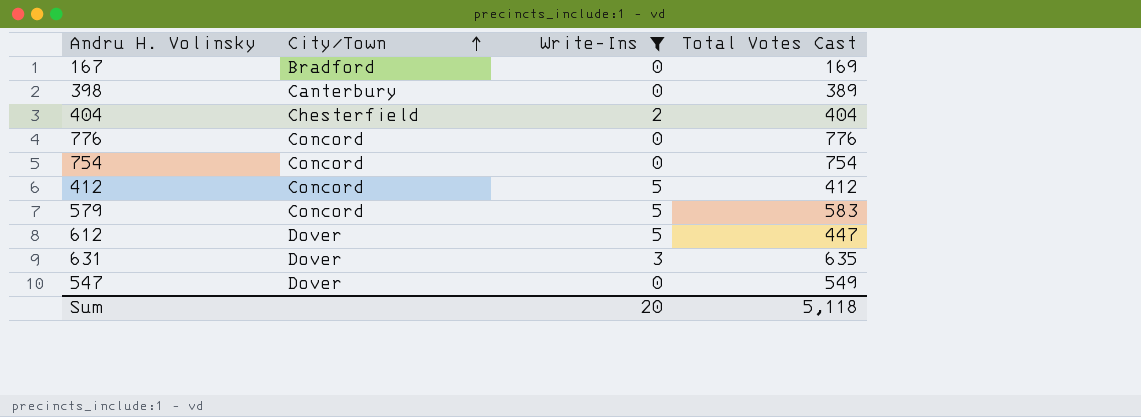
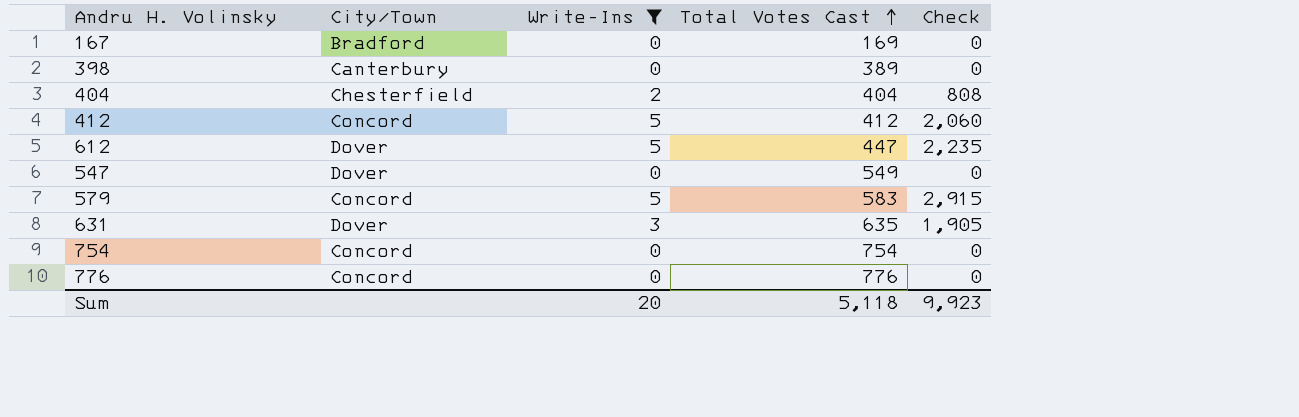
row order: City/Town ascending -> Total Votes Cast ascending
column Check | formula: none -> [Write-Ins] * [Total Votes Cast]

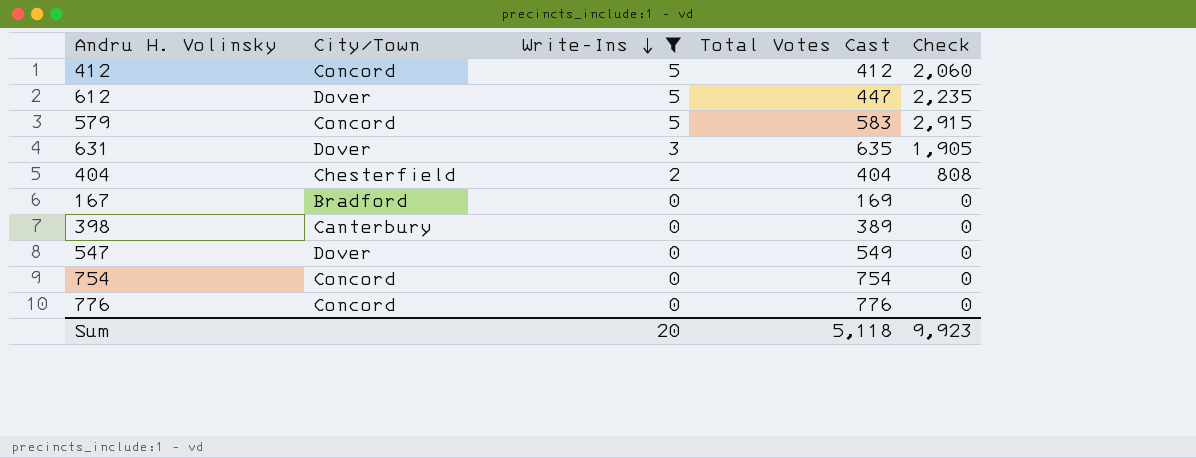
row order: Total Votes Cast ascending -> Write-Ins descending

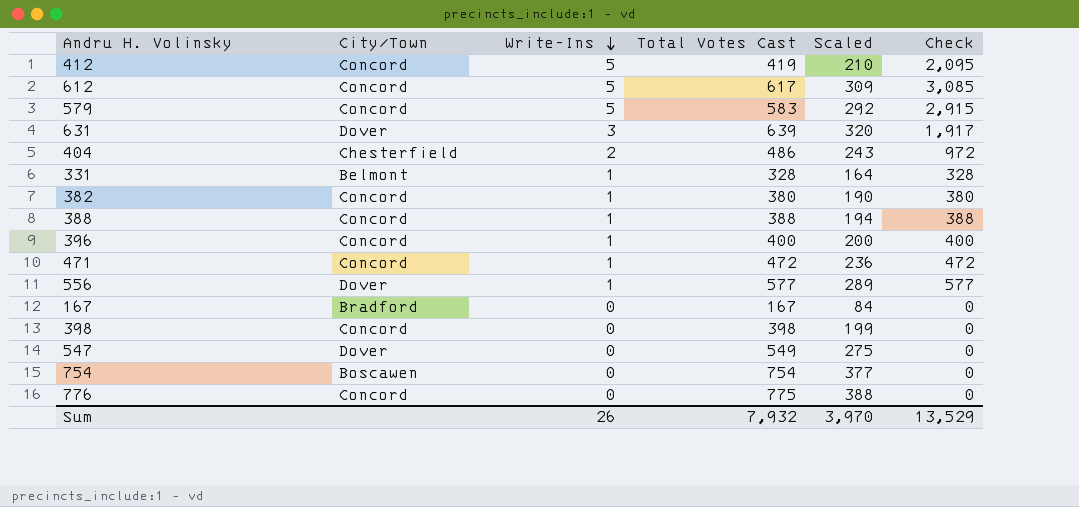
filter: Write-Ins != 1 -> none
column Scaled | formula: none -> [Total Votes Cast] * 0.5
412 | Total Votes Cast: 412 -> 419
412 | Check: 2,060 -> 2,095
612 | City/Town: Dover -> Concord
612 | Total Votes Cast: 447 -> 617
612 | Check: 2,235 -> 3,085
631 | Total Votes Cast: 635 -> 639
631 | Check: 1,905 -> 1,917
404 | Total Votes Cast: 404 -> 486
404 | Check: 808 -> 972
167 | Total Votes Cast: 169 -> 167
398 | City/Town: Canterbury -> Concord
398 | Total Votes Cast: 389 -> 398
754 | City/Town: Concord -> Boscawen
776 | Total Votes Cast: 776 -> 775
Sum | Write-Ins: 20 -> 26
Sum | Total Votes Cast: 5,118 -> 7,932
Sum | Check: 9,923 -> 13,529

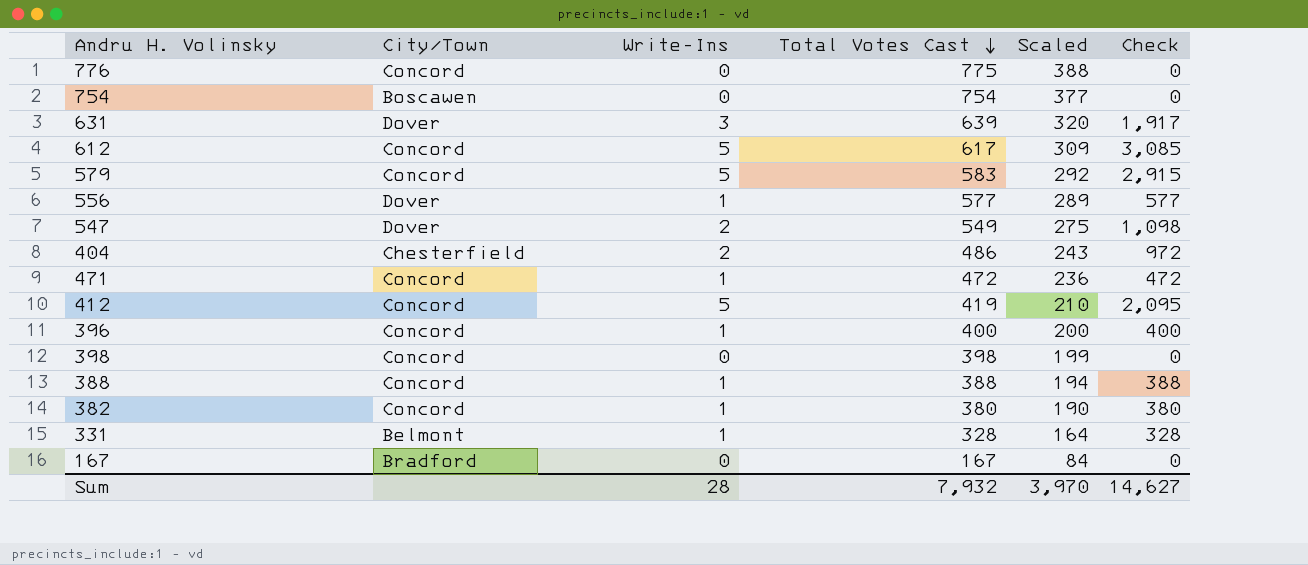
row order: Write-Ins descending -> Total Votes Cast descending
547 | Write-Ins: 0 -> 2
547 | Check: 0 -> 1,098
Sum | Write-Ins: 26 -> 28
Sum | Check: 13,529 -> 14,627

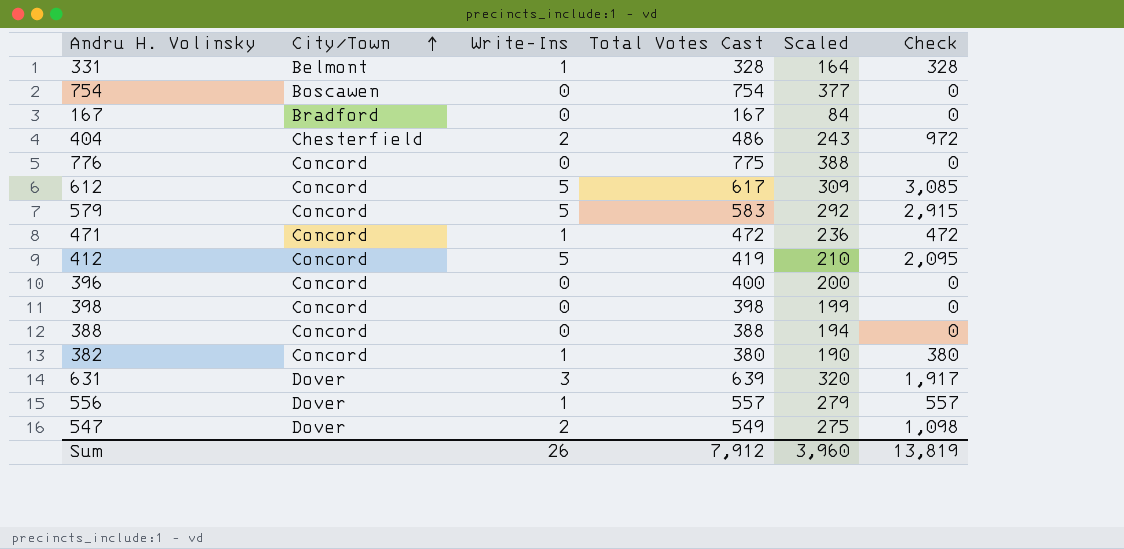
row order: Total Votes Cast descending -> City/Town ascending
396 | Write-Ins: 1 -> 0
396 | Check: 400 -> 0
388 | Write-Ins: 1 -> 0
388 | Check: 388 -> 0
556 | Total Votes Cast: 577 -> 557
556 | Scaled: 289 -> 279
556 | Check: 577 -> 557
Sum | Write-Ins: 28 -> 26
Sum | Total Votes Cast: 7,932 -> 7,912
Sum | Scaled: 3,970 -> 3,960
Sum | Check: 14,627 -> 13,819

